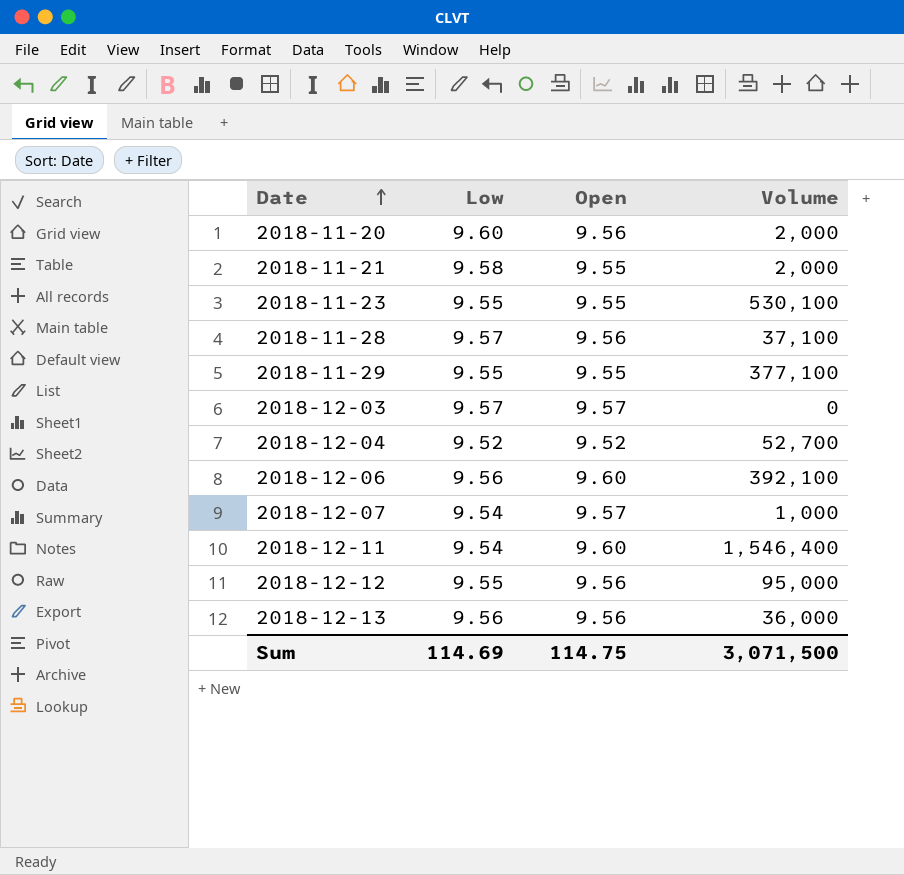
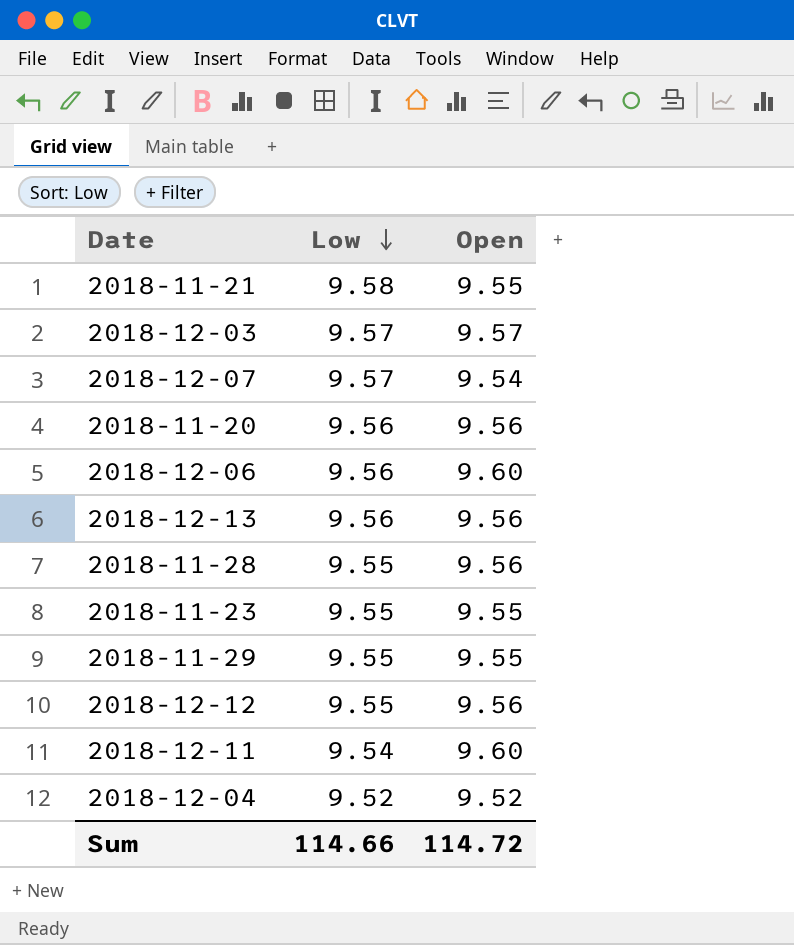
row order: Date ascending -> Low descending
column Volume | position: 4 -> none
2018-12-07 | Low: 9.54 -> 9.57
2018-12-07 | Open: 9.57 -> 9.54
2018-11-20 | Low: 9.60 -> 9.56
2018-11-28 | Low: 9.57 -> 9.55
Sum | Low: 114.69 -> 114.66
Sum | Open: 114.75 -> 114.72

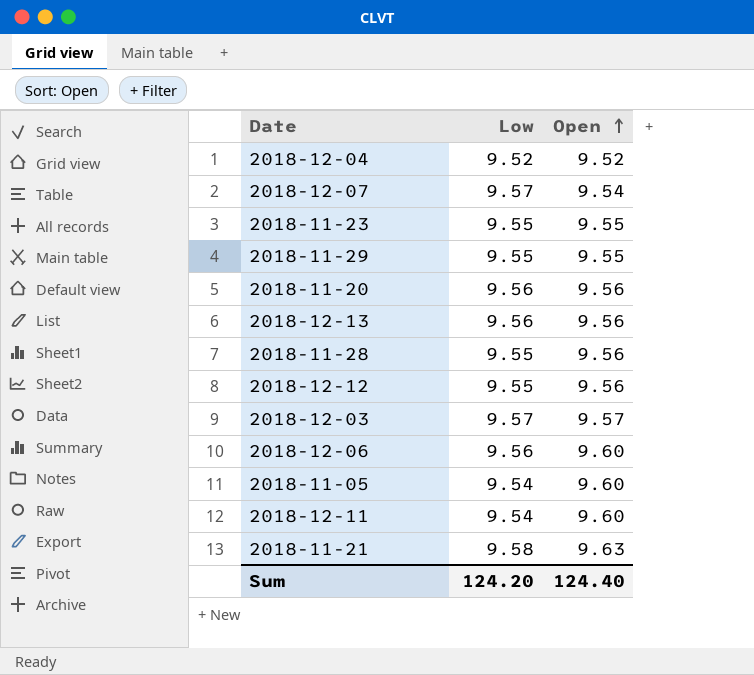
row order: Low descending -> Open ascending
row 2018-11-05: none -> 9.54 | 9.60
2018-11-21 | Open: 9.55 -> 9.63
Sum | Low: 114.66 -> 124.20
Sum | Open: 114.72 -> 124.40

